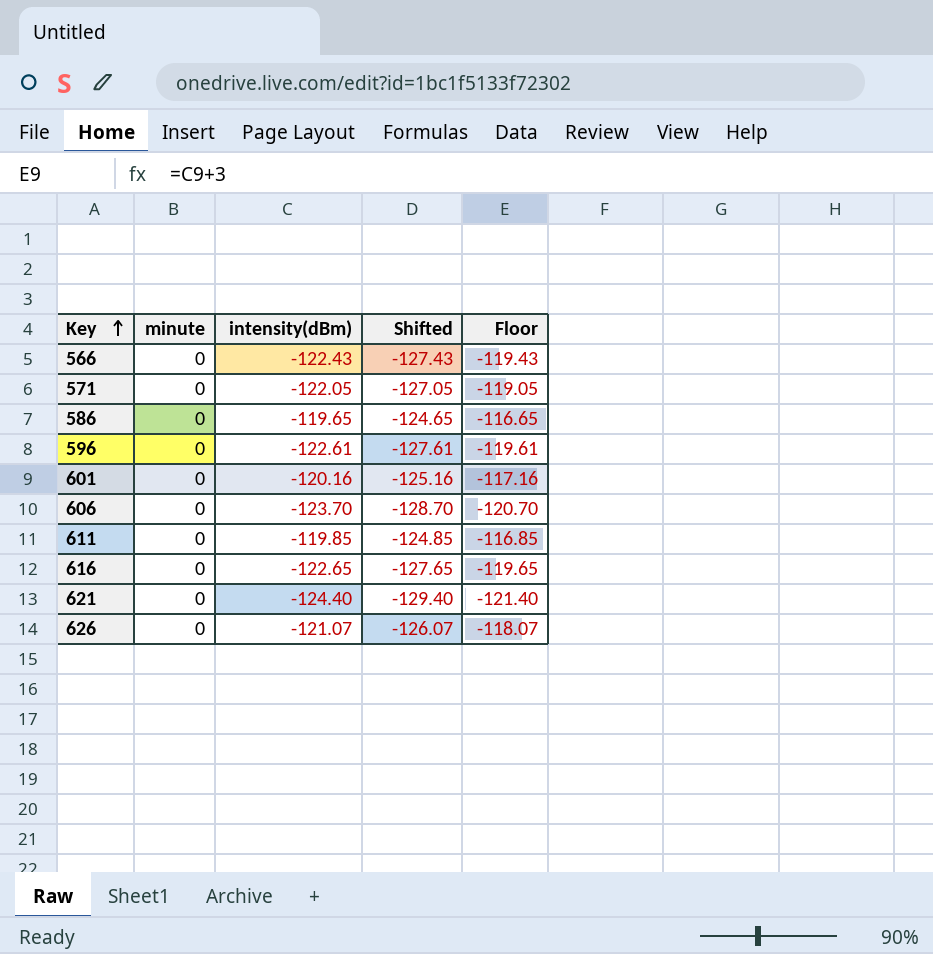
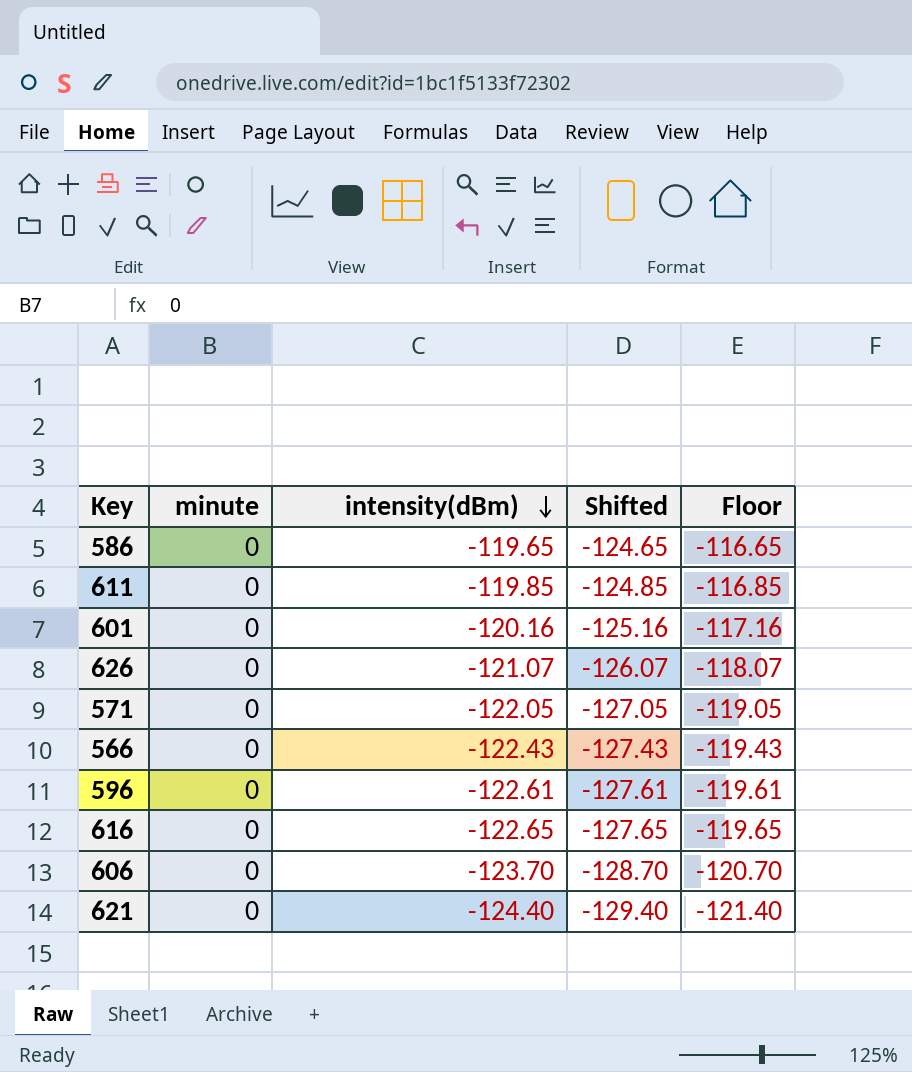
row order: Key ascending -> intensity(dBm) descending

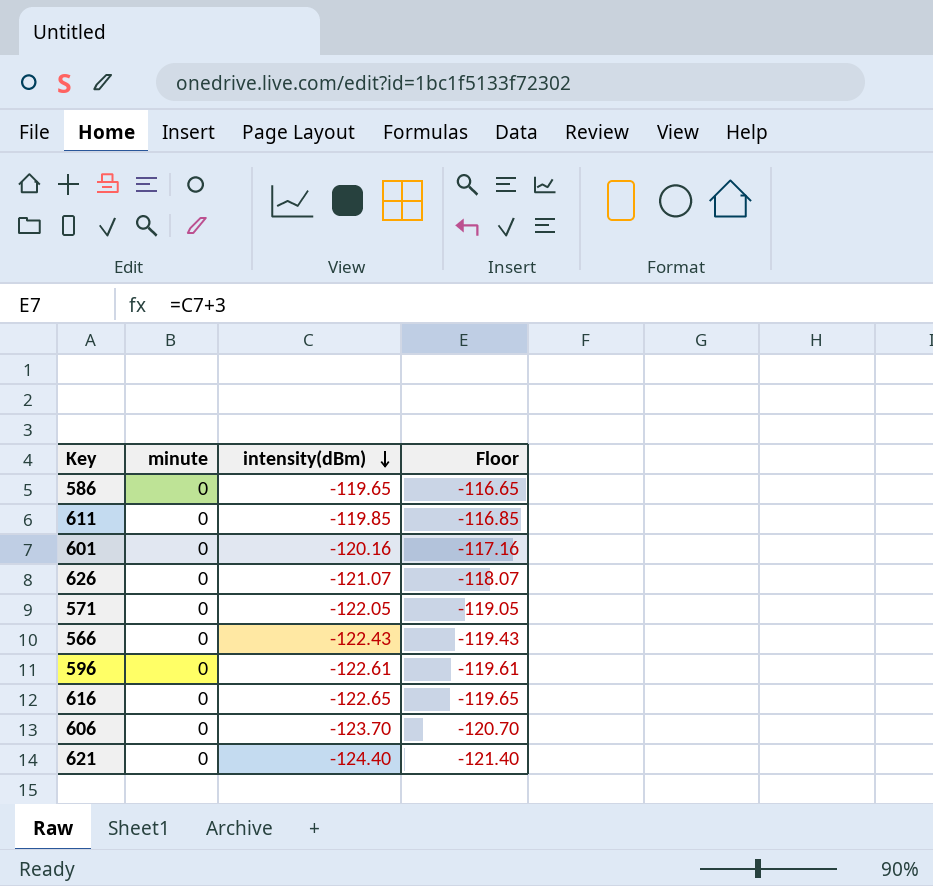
column Shifted | formula: [intensity(dBm)] - 5 -> none

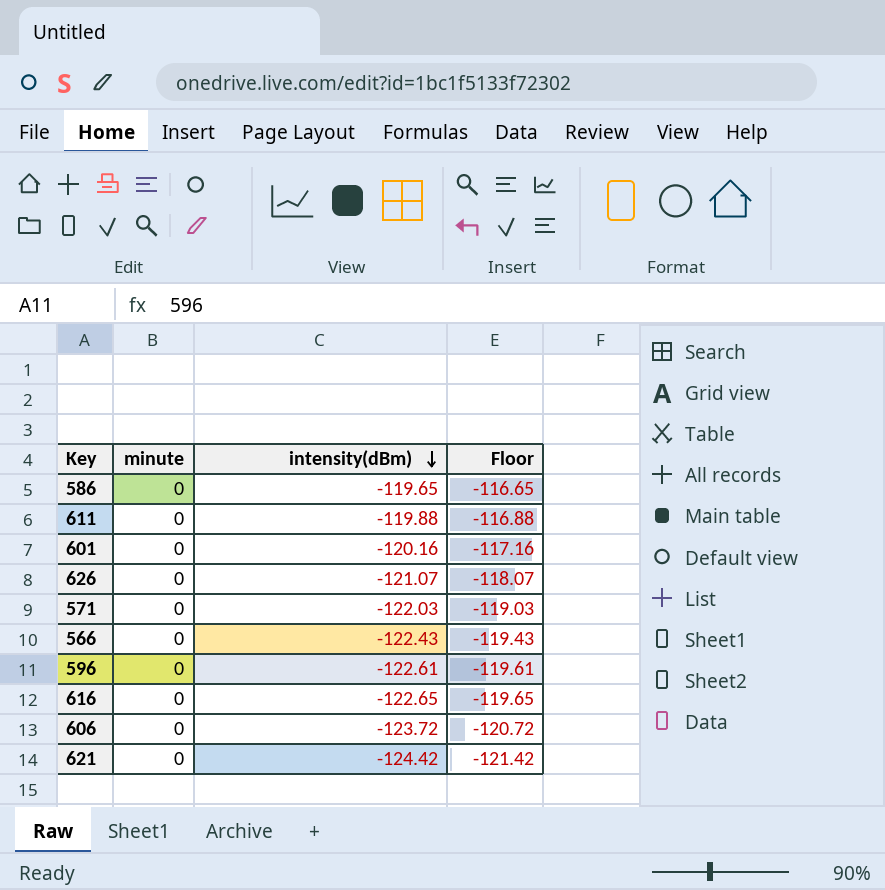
611 | intensity(dBm): -119.85 -> -119.88
611 | Floor: -116.85 -> -116.88
571 | intensity(dBm): -122.05 -> -122.03
571 | Floor: -119.05 -> -119.03
606 | intensity(dBm): -123.70 -> -123.72
606 | Floor: -120.70 -> -120.72
621 | intensity(dBm): -124.40 -> -124.42
621 | Floor: -121.40 -> -121.42

